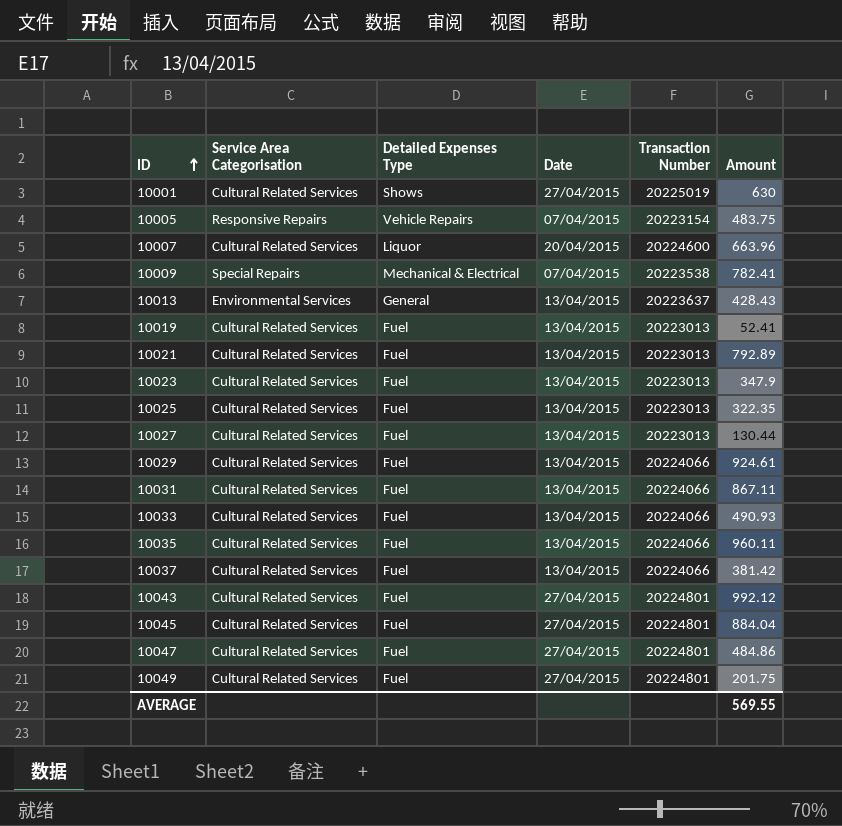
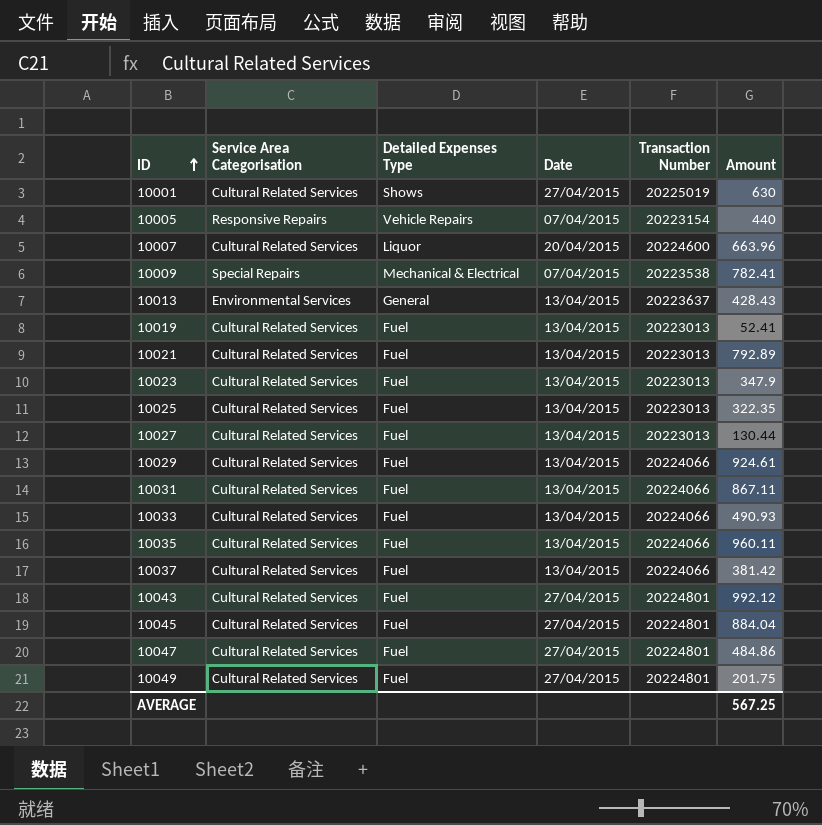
10005 | Amount: 483.75 -> 440
AVERAGE | Amount: 569.55 -> 567.25

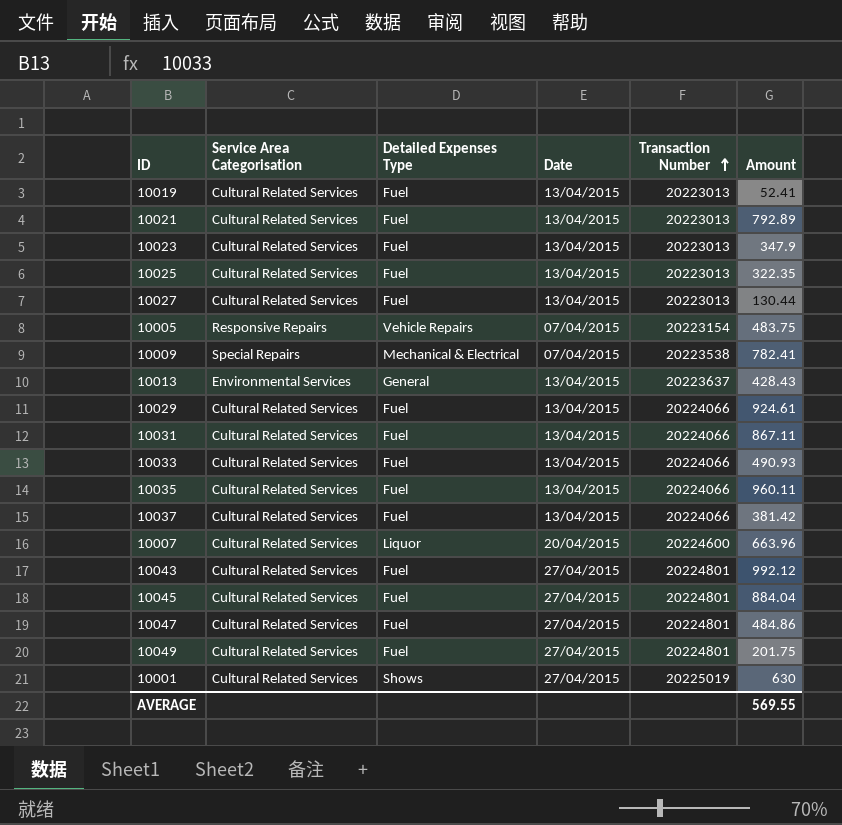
row order: ID ascending -> Transaction Number ascending
10005 | Amount: 440 -> 483.75
AVERAGE | Amount: 567.25 -> 569.55

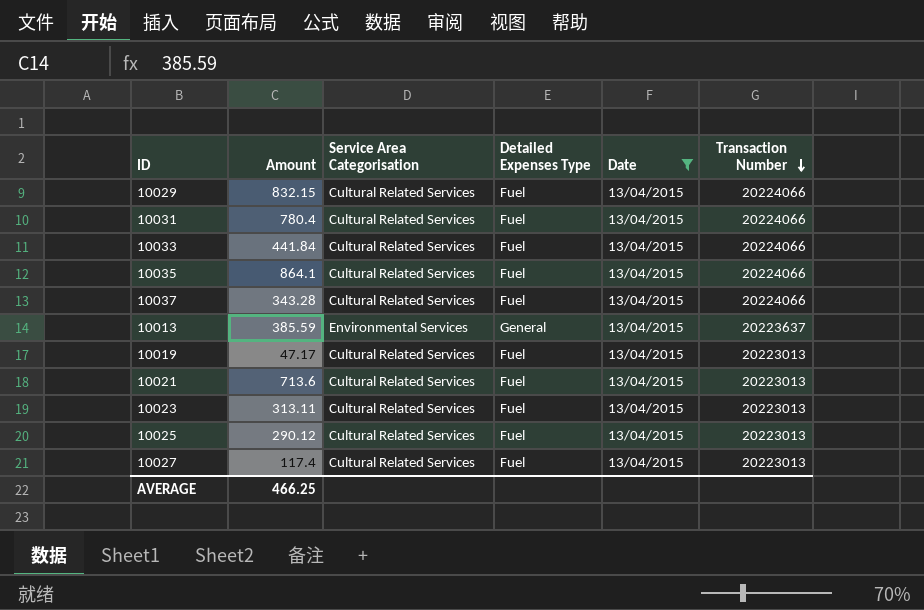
filter: none -> Date = 13/04/2015
row order: Transaction Number ascending -> Transaction Number descending
column Amount | position: 6 -> 2
10029 | Amount: 924.61 -> 832.15
10031 | Amount: 867.11 -> 780.4
10033 | Amount: 490.93 -> 441.84
10035 | Amount: 960.11 -> 864.1
10037 | Amount: 381.42 -> 343.28
10013 | Amount: 428.43 -> 385.59
10019 | Amount: 52.41 -> 47.17
10021 | Amount: 792.89 -> 713.6
10023 | Amount: 347.9 -> 313.11
10025 | Amount: 322.35 -> 290.12
10027 | Amount: 130.44 -> 117.4
AVERAGE | Amount: 569.55 -> 466.25

